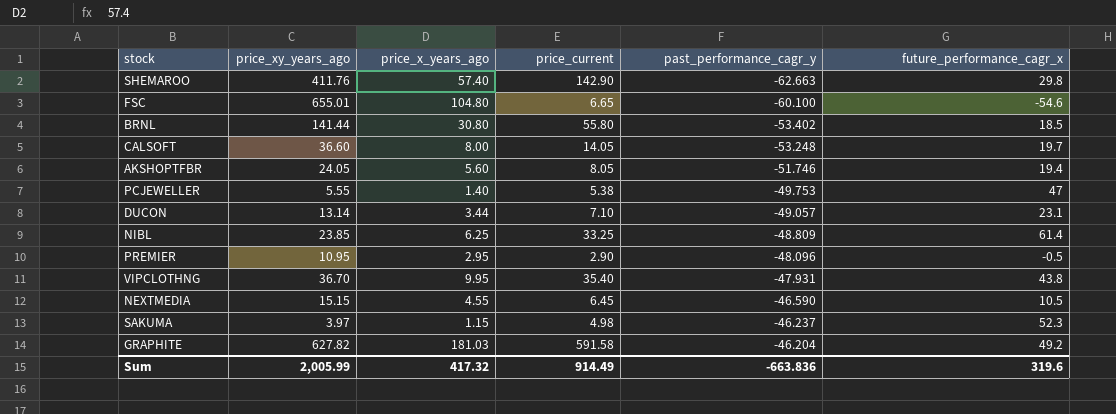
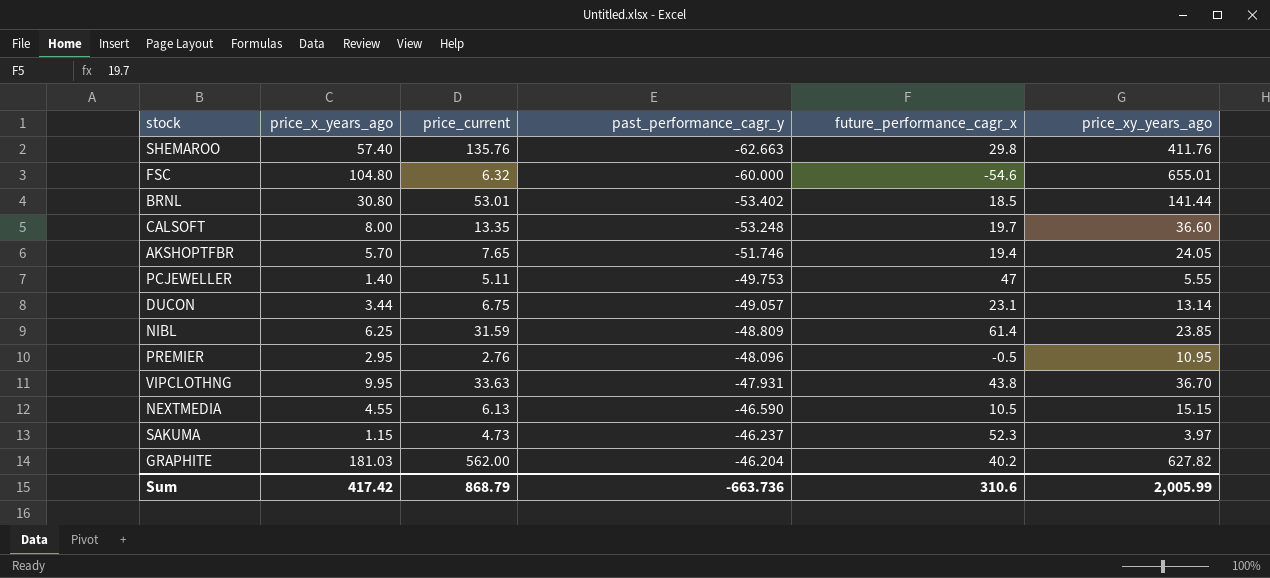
column price_xy_years_ago | position: 2 -> 6
SHEMAROO | price_current: 142.90 -> 135.76
FSC | price_current: 6.65 -> 6.32
FSC | past_performance_cagr_y: -60.100 -> -60.000
BRNL | price_current: 55.80 -> 53.01
CALSOFT | price_current: 14.05 -> 13.35
AKSHOPTFBR | price_x_years_ago: 5.60 -> 5.70
AKSHOPTFBR | price_current: 8.05 -> 7.65
PCJEWELLER | price_current: 5.38 -> 5.11
DUCON | price_current: 7.10 -> 6.75
NIBL | price_current: 33.25 -> 31.59
PREMIER | price_current: 2.90 -> 2.76
VIPCLOTHNG | price_current: 35.40 -> 33.63
NEXTMEDIA | price_current: 6.45 -> 6.13
SAKUMA | price_current: 4.98 -> 4.73
GRAPHITE | price_current: 591.58 -> 562.00
GRAPHITE | future_performance_cagr_x: 49.2 -> 40.2
Sum | price_x_years_ago: 417.32 -> 417.42
Sum | price_current: 914.49 -> 868.79
Sum | past_performance_cagr_y: -663.836 -> -663.736
Sum | future_performance_cagr_x: 319.6 -> 310.6

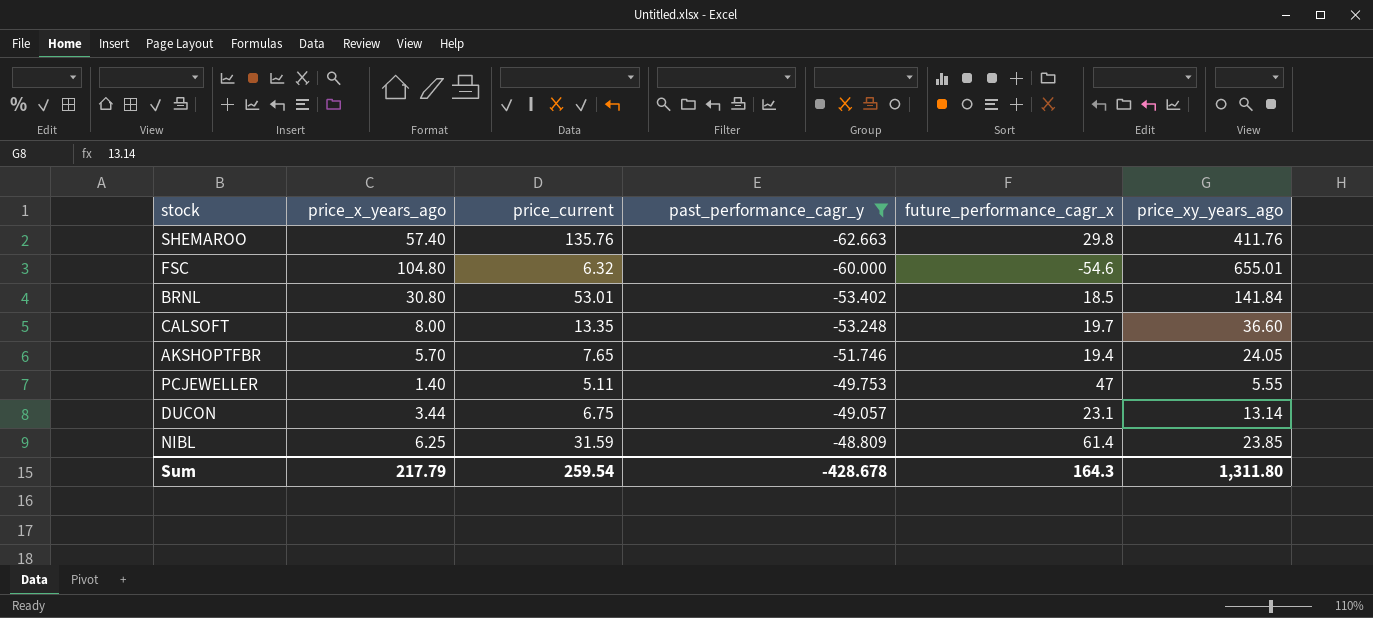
filter: none -> past_performance_cagr_y <= -48.809
BRNL | price_xy_years_ago: 141.44 -> 141.84
Sum | price_x_years_ago: 417.42 -> 217.79
Sum | price_current: 868.79 -> 259.54
Sum | past_performance_cagr_y: -663.736 -> -428.678
Sum | future_performance_cagr_x: 310.6 -> 164.3
Sum | price_xy_years_ago: 2,005.99 -> 1,311.80

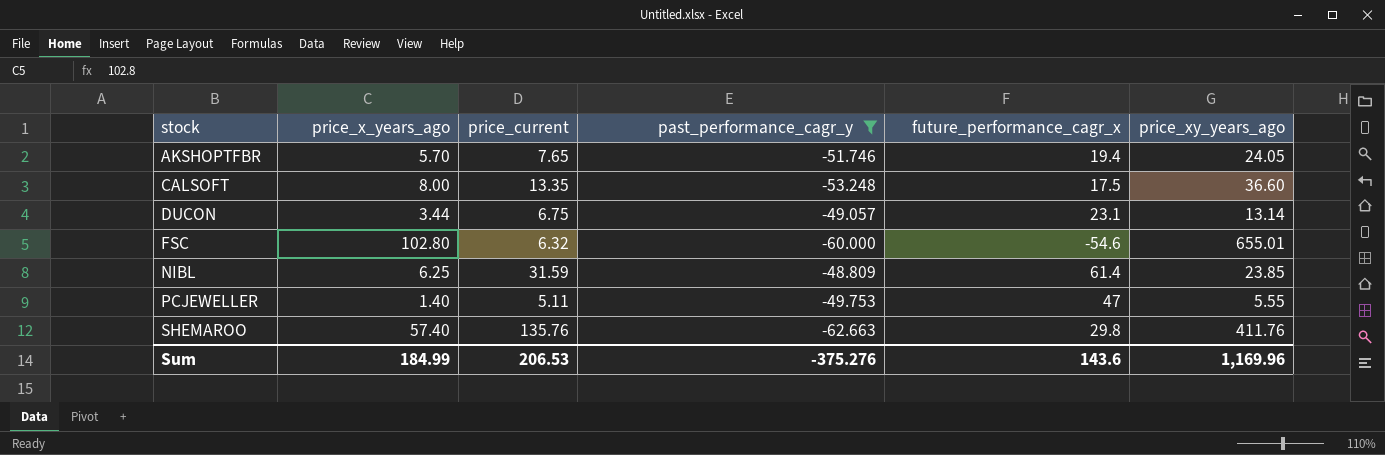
row order: past_performance_cagr_y ascending -> stock ascending
row BRNL: 30.80 | 53.01 | -53.402 | 18.5 | 141.84 -> none
CALSOFT | future_performance_cagr_x: 19.7 -> 17.5
FSC | price_x_years_ago: 104.80 -> 102.80
Sum | price_x_years_ago: 217.79 -> 184.99
Sum | price_current: 259.54 -> 206.53
Sum | past_performance_cagr_y: -428.678 -> -375.276
Sum | future_performance_cagr_x: 164.3 -> 143.6
Sum | price_xy_years_ago: 1,311.80 -> 1,169.96

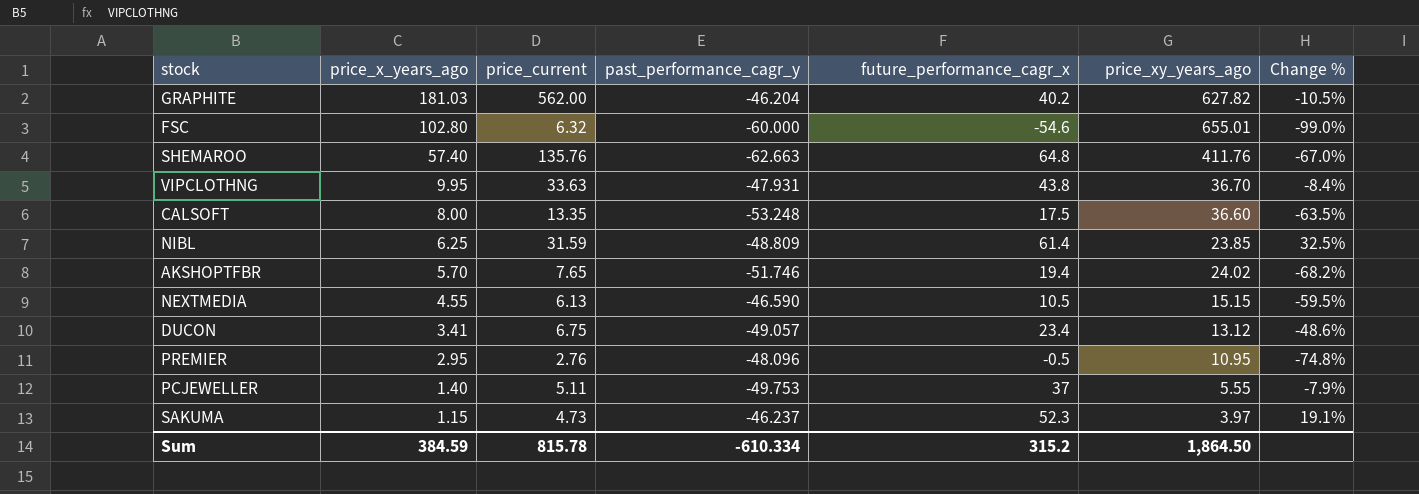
filter: past_performance_cagr_y <= -48.809 -> none
row order: stock ascending -> price_x_years_ago descending
column Change % | formula: none -> ([price_current] - [price_xy_years_ago]) / [price_xy_years_ago]
SHEMAROO | future_performance_cagr_x: 29.8 -> 64.8
AKSHOPTFBR | price_xy_years_ago: 24.05 -> 24.02
DUCON | price_x_years_ago: 3.44 -> 3.41
DUCON | future_performance_cagr_x: 23.1 -> 23.4
DUCON | price_xy_years_ago: 13.14 -> 13.12
PCJEWELLER | future_performance_cagr_x: 47 -> 37
Sum | price_x_years_ago: 184.99 -> 384.59
Sum | price_current: 206.53 -> 815.78
Sum | past_performance_cagr_y: -375.276 -> -610.334
Sum | future_performance_cagr_x: 143.6 -> 315.2
Sum | price_xy_years_ago: 1,169.96 -> 1,864.50

